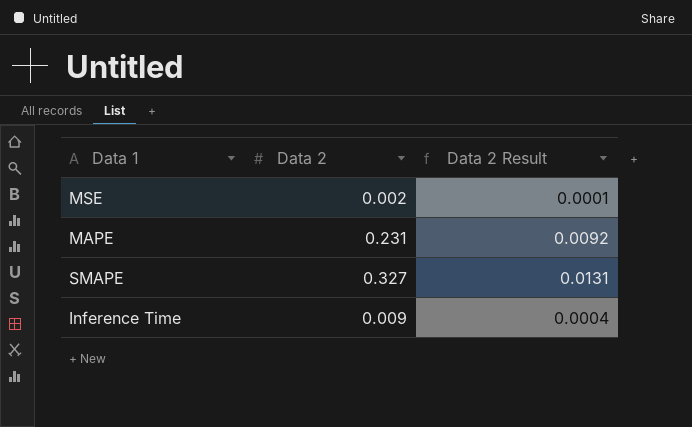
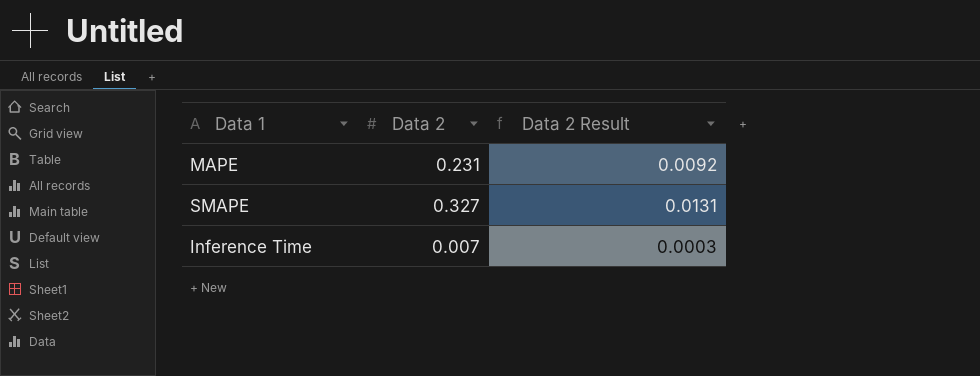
row MSE: 0.002 | 0.0001 -> none
Inference Time | Data 2: 0.009 -> 0.007
Inference Time | Data 2 Result: 0.0004 -> 0.0003

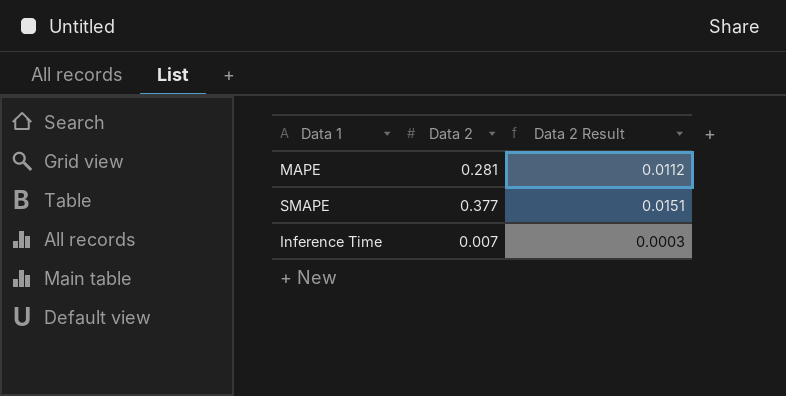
MAPE | Data 2: 0.231 -> 0.281
MAPE | Data 2 Result: 0.0092 -> 0.0112
SMAPE | Data 2: 0.327 -> 0.377
SMAPE | Data 2 Result: 0.0131 -> 0.0151

